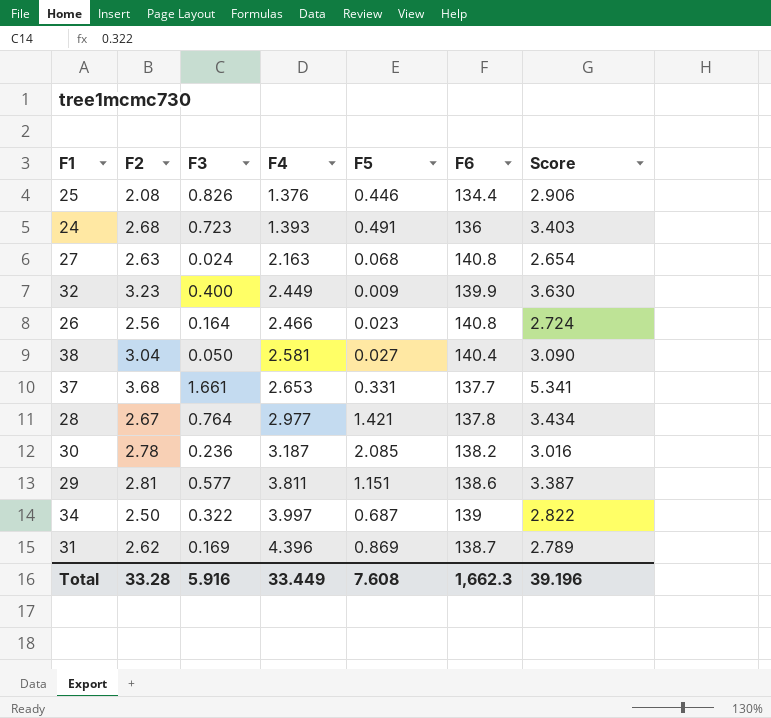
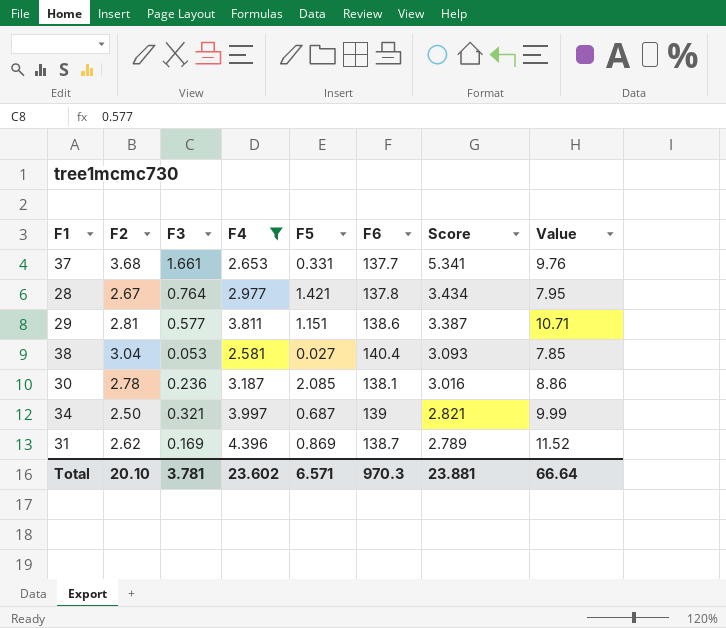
filter: none -> F4 >= 2.581
row order: F4 ascending -> Score descending
column Value | formula: none -> [F2] * [F4]
38 | F3: 0.050 -> 0.053
38 | Score: 3.090 -> 3.093
30 | F6: 138.2 -> 138.1
34 | F3: 0.322 -> 0.321
34 | Score: 2.822 -> 2.821
Total | F2: 33.28 -> 20.10
Total | F3: 5.916 -> 3.781
Total | F4: 33.449 -> 23.602
Total | F5: 7.608 -> 6.571
Total | F6: 1,662.3 -> 970.3
Total | Score: 39.196 -> 23.881

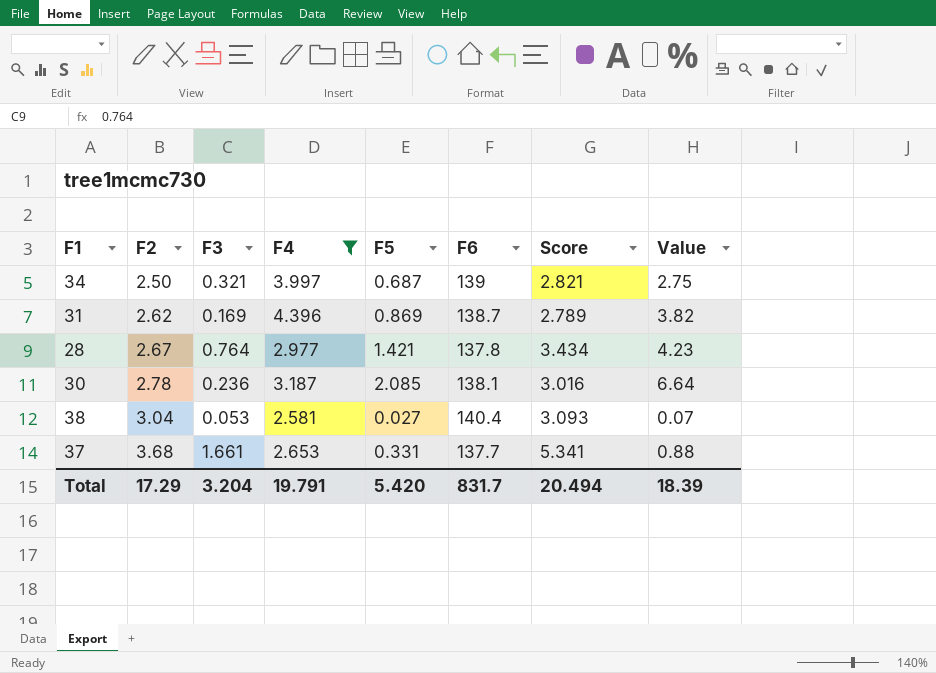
row order: Score descending -> F2 ascending
column Value | formula: [F2] * [F4] -> [F4] * [F5]
row 29: 2.81 | 0.577 | 3.811 | 1.151 | 138.6 | 3.387 | 10.71 -> none
Total | F2: 20.10 -> 17.29
Total | F3: 3.781 -> 3.204
Total | F4: 23.602 -> 19.791
Total | F5: 6.571 -> 5.420
Total | F6: 970.3 -> 831.7
Total | Score: 23.881 -> 20.494
Total | Value: 66.64 -> 18.39

